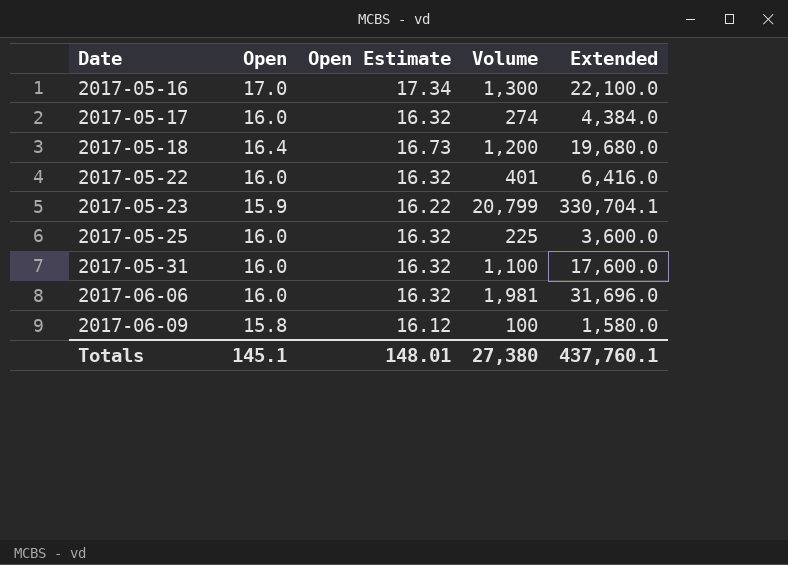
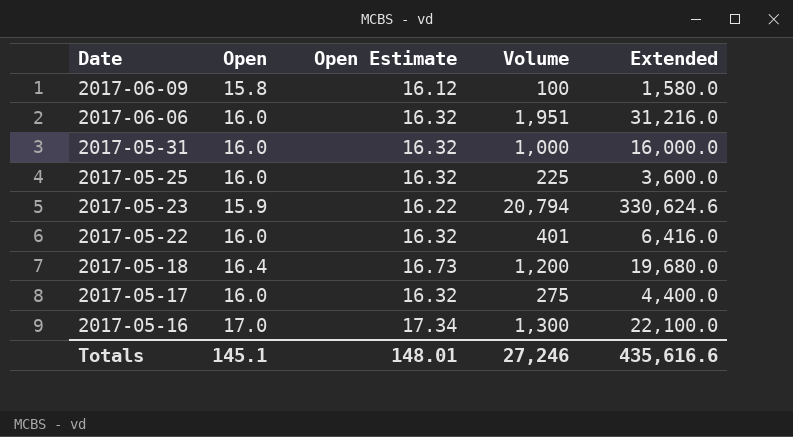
row order: Date ascending -> Date descending
2017-06-06 | Volume: 1,981 -> 1,951
2017-06-06 | Extended: 31,696.0 -> 31,216.0
2017-05-31 | Volume: 1,100 -> 1,000
2017-05-31 | Extended: 17,600.0 -> 16,000.0
2017-05-23 | Volume: 20,799 -> 20,794
2017-05-23 | Extended: 330,704.1 -> 330,624.6
2017-05-17 | Volume: 274 -> 275
2017-05-17 | Extended: 4,384.0 -> 4,400.0
Totals | Volume: 27,380 -> 27,246
Totals | Extended: 437,760.1 -> 435,616.6

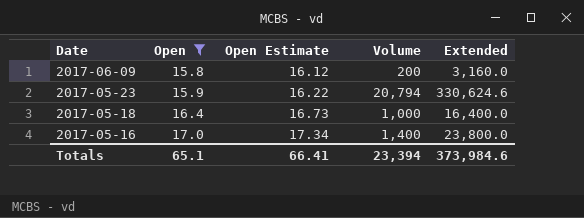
filter: none -> Open != 16.0
2017-06-09 | Volume: 100 -> 200
2017-06-09 | Extended: 1,580.0 -> 3,160.0
2017-05-18 | Volume: 1,200 -> 1,000
2017-05-18 | Extended: 19,680.0 -> 16,400.0
2017-05-16 | Volume: 1,300 -> 1,400
2017-05-16 | Extended: 22,100.0 -> 23,800.0
Totals | Open: 145.1 -> 65.1
Totals | Open Estimate: 148.01 -> 66.41
Totals | Volume: 27,246 -> 23,394
Totals | Extended: 435,616.6 -> 373,984.6

